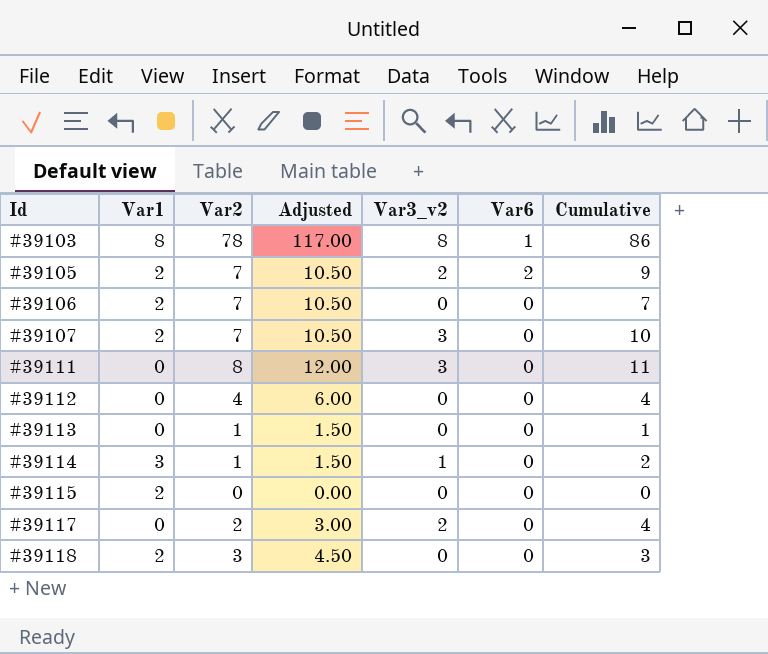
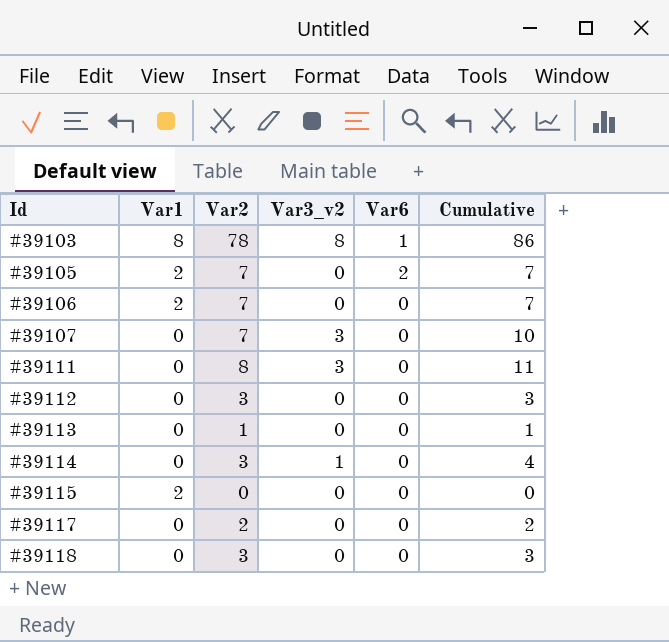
column Adjusted | formula: [Var2] * 1.5 -> none
#39105 | Var3_v2: 2 -> 0
#39105 | Cumulative: 9 -> 7
#39107 | Var1: 2 -> 0
#39112 | Var2: 4 -> 3
#39112 | Cumulative: 4 -> 3
#39114 | Var1: 3 -> 0
#39114 | Var2: 1 -> 3
#39114 | Cumulative: 2 -> 4
#39117 | Var3_v2: 2 -> 0
#39117 | Cumulative: 4 -> 2
#39118 | Var1: 2 -> 0

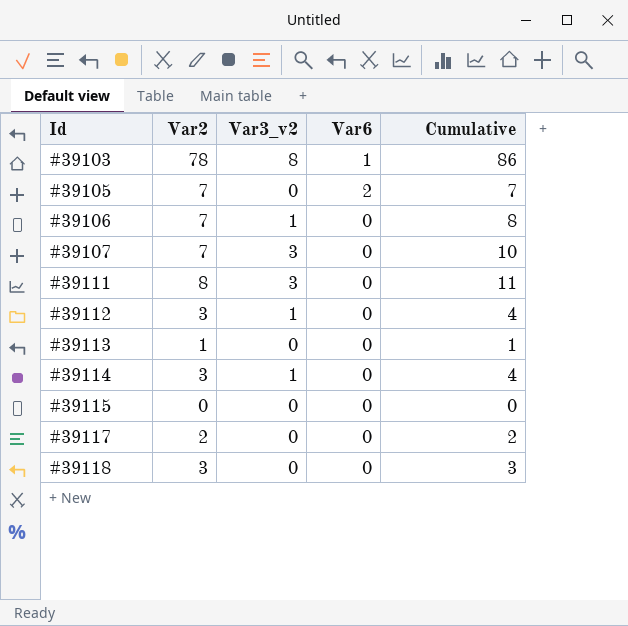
column Var1 | position: 2 -> none
#39106 | Var3_v2: 0 -> 1
#39106 | Cumulative: 7 -> 8
#39112 | Var3_v2: 0 -> 1
#39112 | Cumulative: 3 -> 4

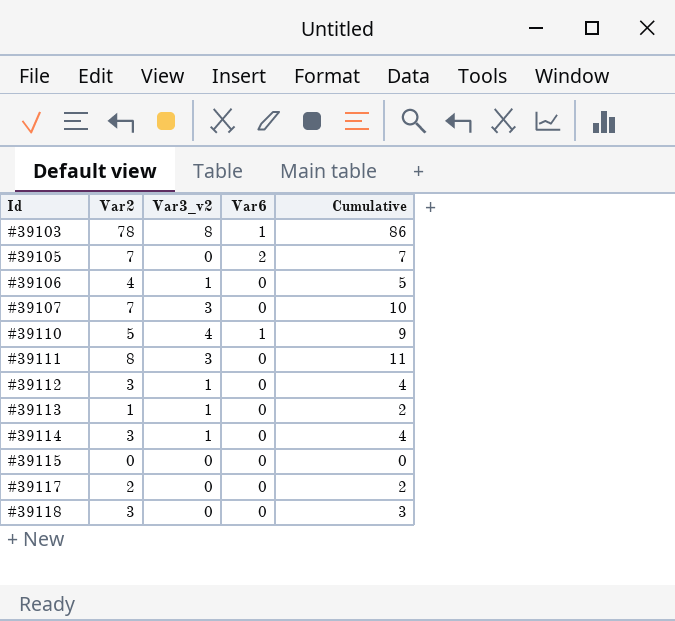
#39106 | Var2: 7 -> 4
#39106 | Cumulative: 8 -> 5
row #39110: none -> 5 | 4 | 1 | 9
#39113 | Var3_v2: 0 -> 1
#39113 | Cumulative: 1 -> 2

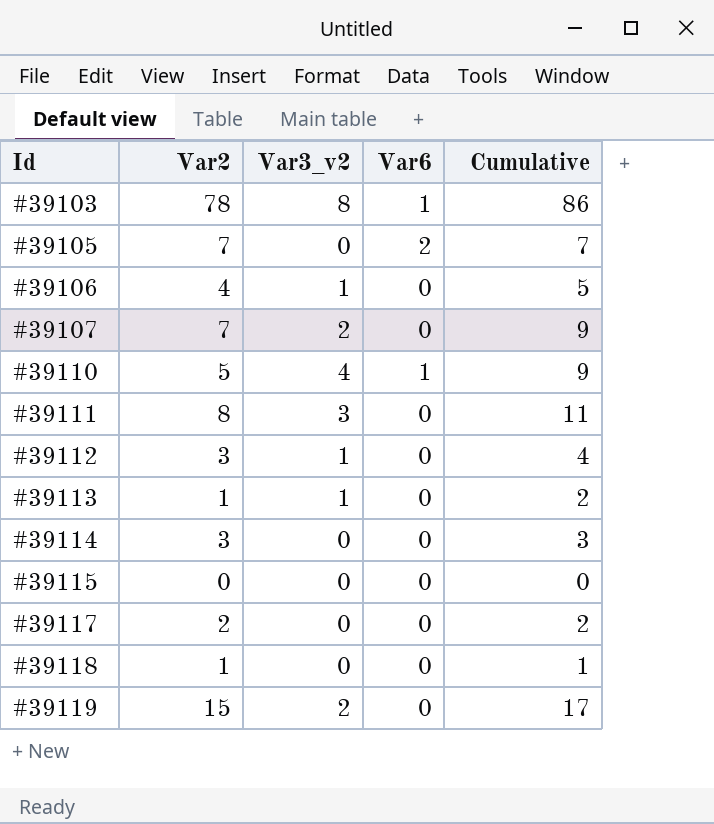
#39107 | Var3_v2: 3 -> 2
#39107 | Cumulative: 10 -> 9
#39114 | Var3_v2: 1 -> 0
#39114 | Cumulative: 4 -> 3
#39118 | Var2: 3 -> 1
#39118 | Cumulative: 3 -> 1
row #39119: none -> 15 | 2 | 0 | 17

